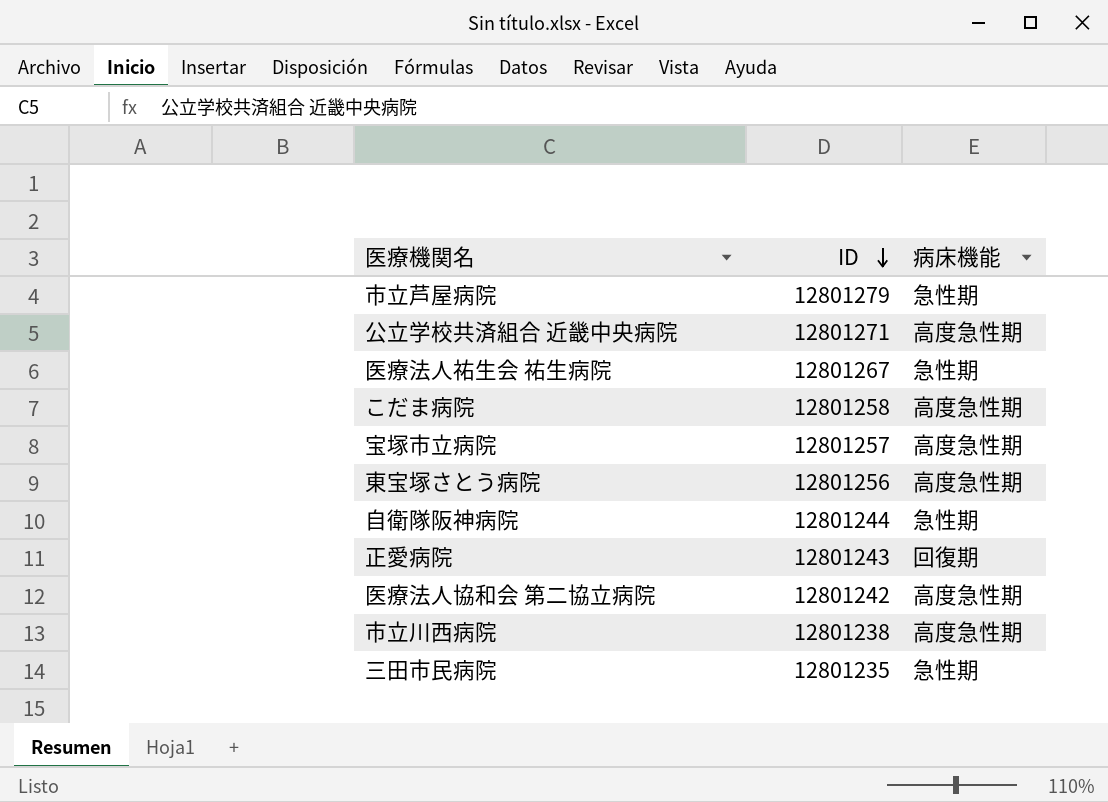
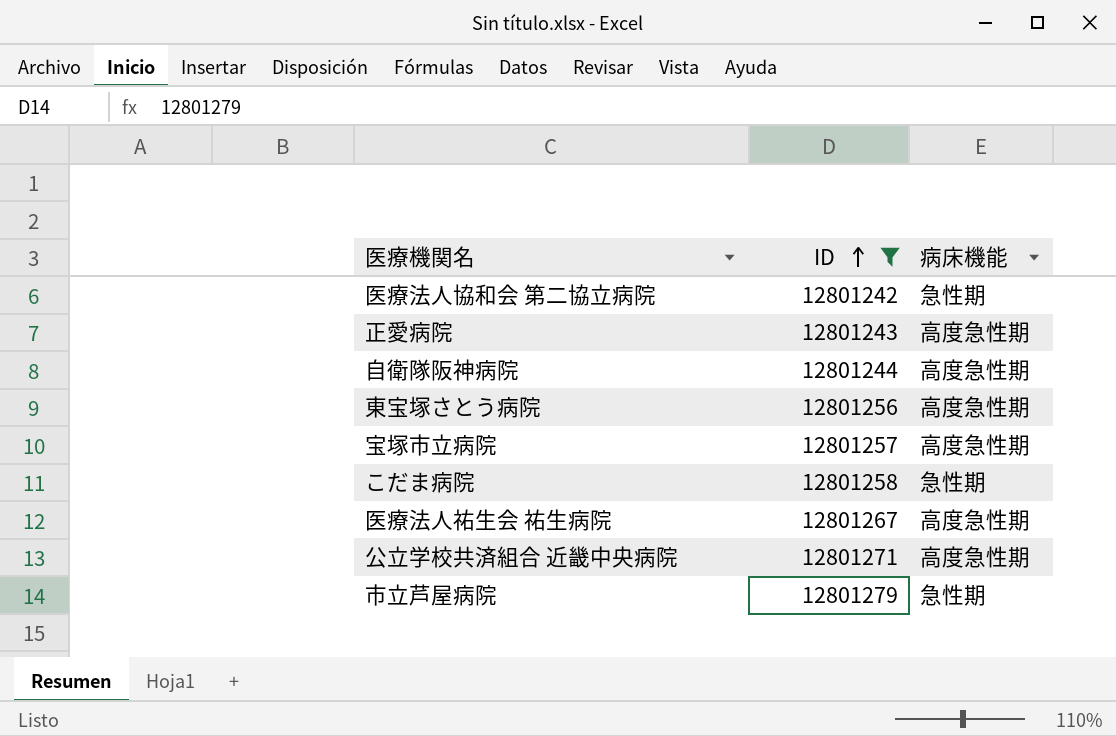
filter: none -> ID >= 12801242
row order: ID descending -> ID ascending
医療法人協和会 第二協立病院 | 病床機能: 高度急性期 -> 急性期
正愛病院 | 病床機能: 回復期 -> 高度急性期
自衛隊阪神病院 | 病床機能: 急性期 -> 高度急性期
こだま病院 | 病床機能: 高度急性期 -> 急性期
医療法人祐生会 祐生病院 | 病床機能: 急性期 -> 高度急性期

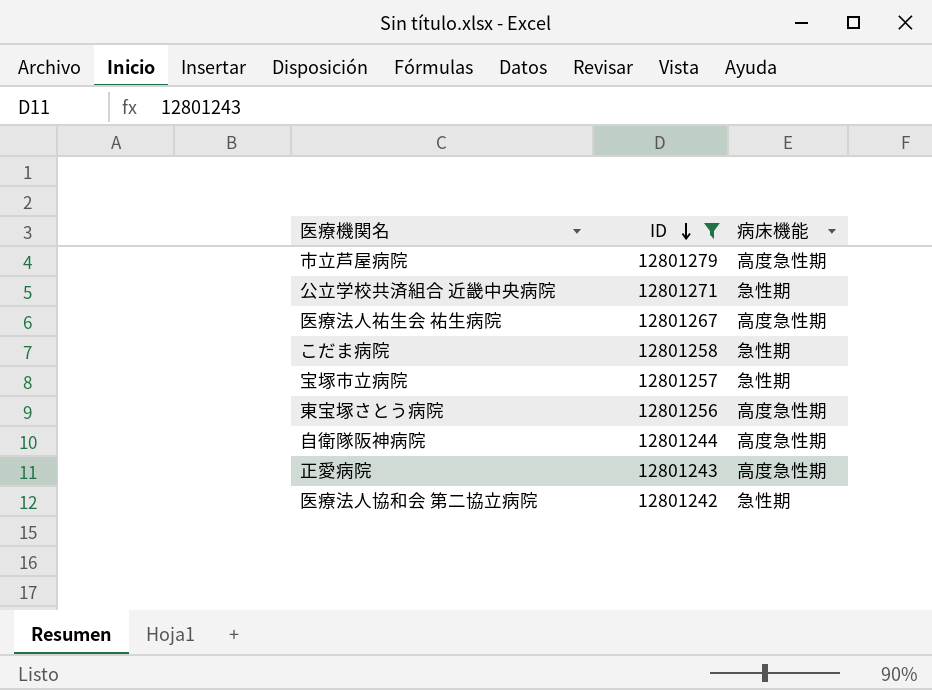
row order: ID ascending -> ID descending
市立芦屋病院 | 病床機能: 急性期 -> 高度急性期
公立学校共済組合 近畿中央病院 | 病床機能: 高度急性期 -> 急性期
宝塚市立病院 | 病床機能: 高度急性期 -> 急性期

